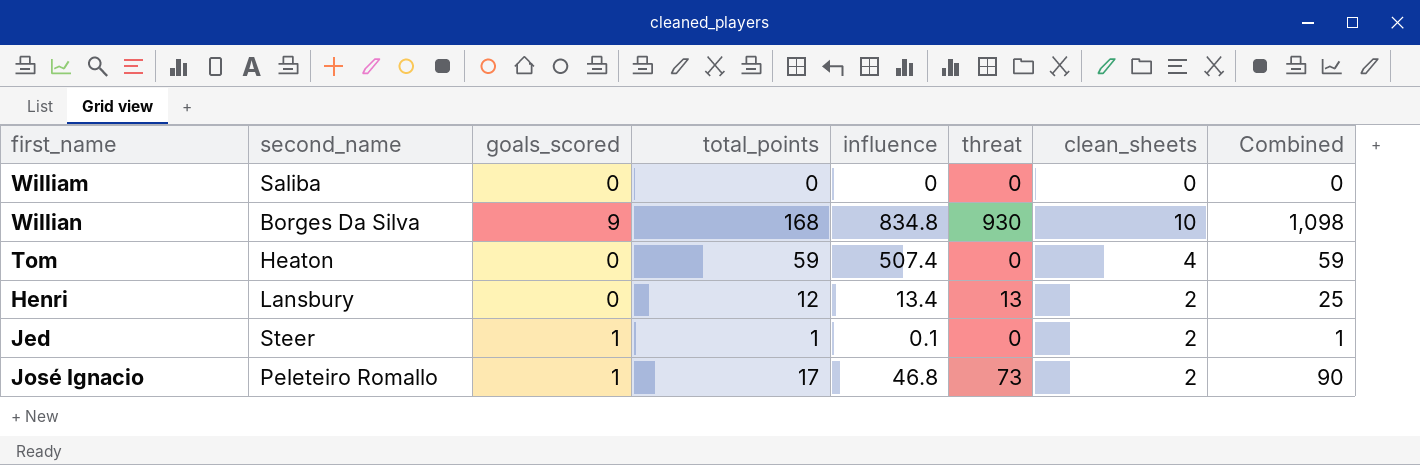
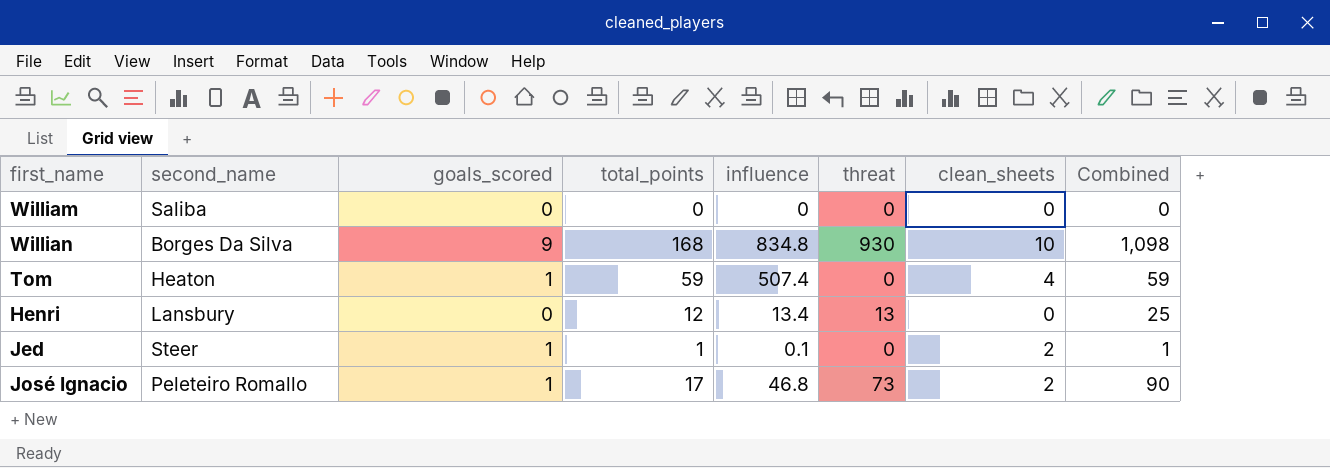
Tom | goals_scored: 0 -> 1
Henri | clean_sheets: 2 -> 0

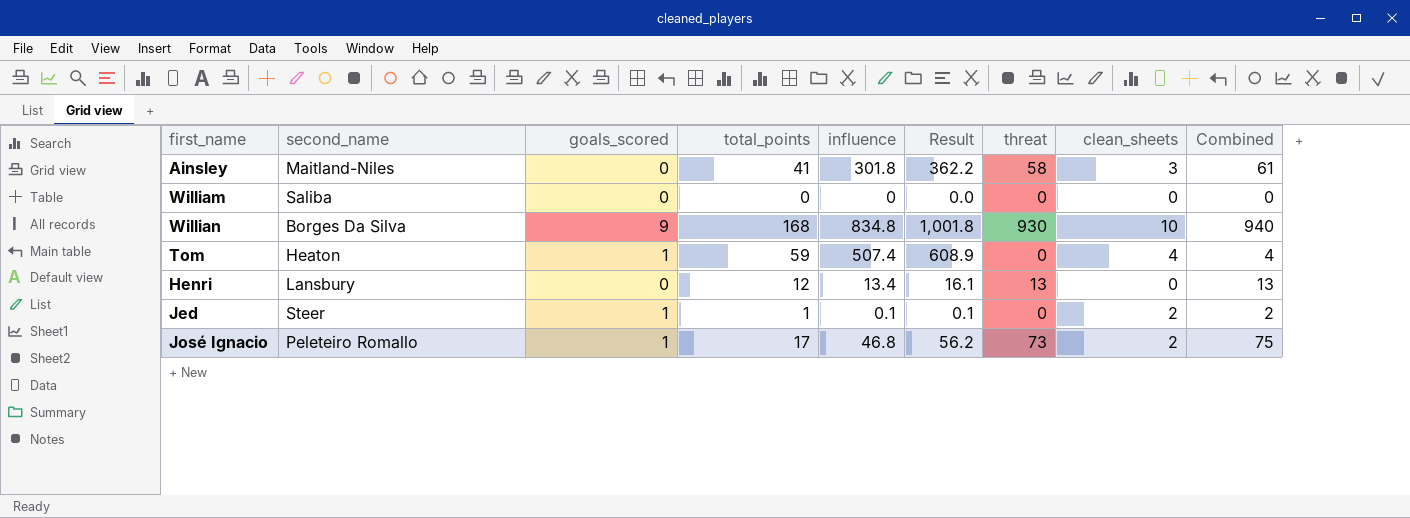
column Result | formula: none -> [influence] * 1.2
column Combined | formula: [total_points] + [threat] -> [threat] + [clean_sheets]
row Ainsley: none -> Maitland-Niles | 0 | 41 | 301.8 | 362.2 | 58 | 3 | 61

